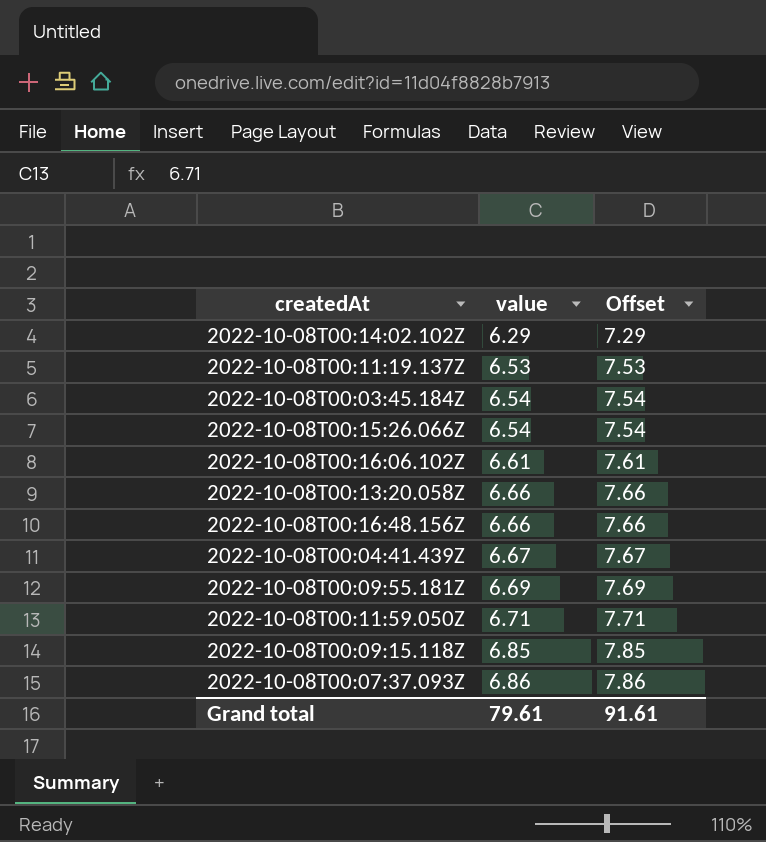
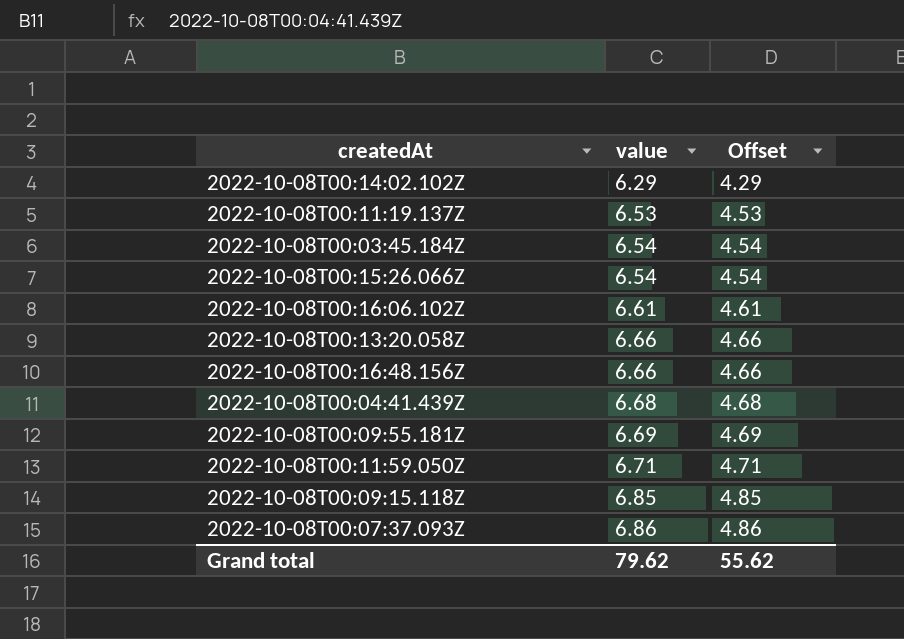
column Offset | formula: [value] + 1 -> [value] - 2
2022-10-08T00:04:41.439Z | value: 6.67 -> 6.68
Grand total | value: 79.61 -> 79.62
Grand total | Offset: 91.61 -> 55.62

